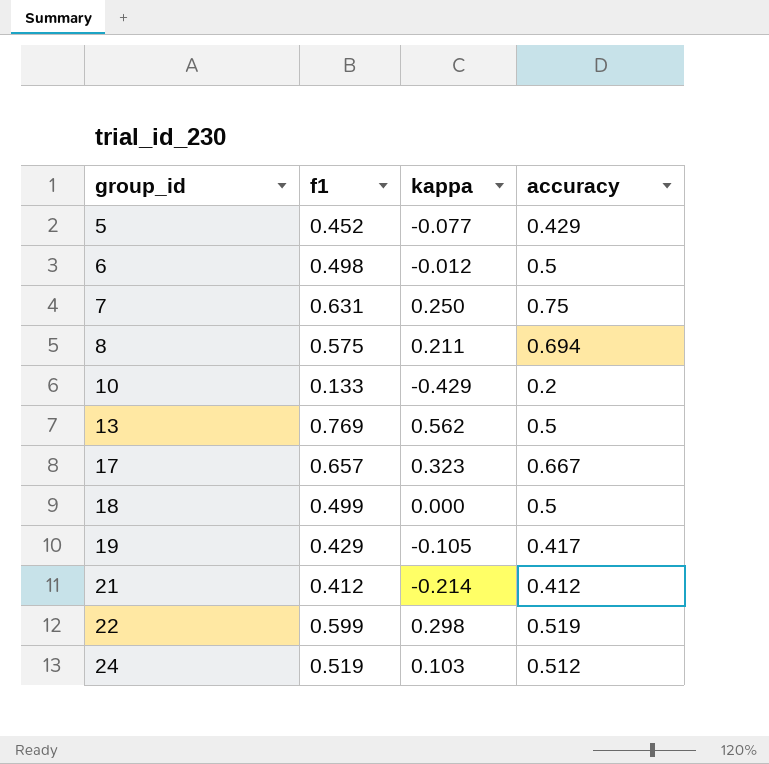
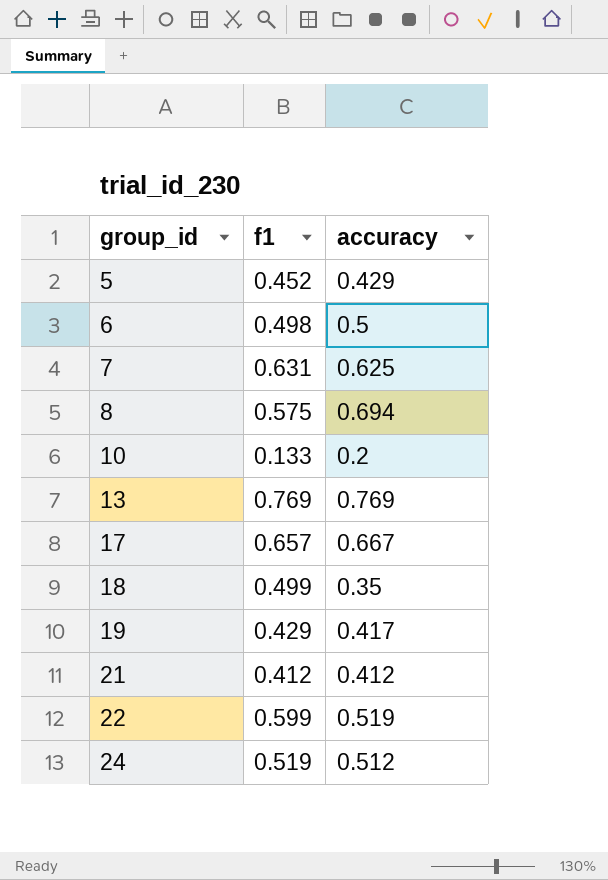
column kappa | position: 3 -> none
7 | accuracy: 0.75 -> 0.625
13 | accuracy: 0.5 -> 0.769
18 | accuracy: 0.5 -> 0.35

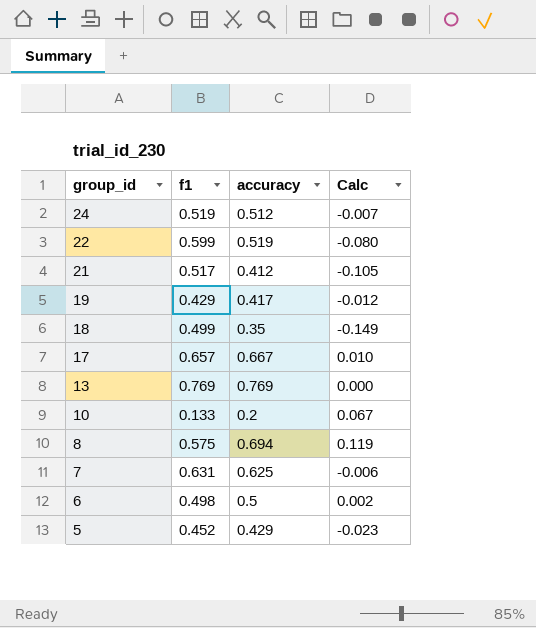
row order: group_id ascending -> group_id descending
column Calc | formula: none -> [accuracy] - [f1]
21 | f1: 0.412 -> 0.517

